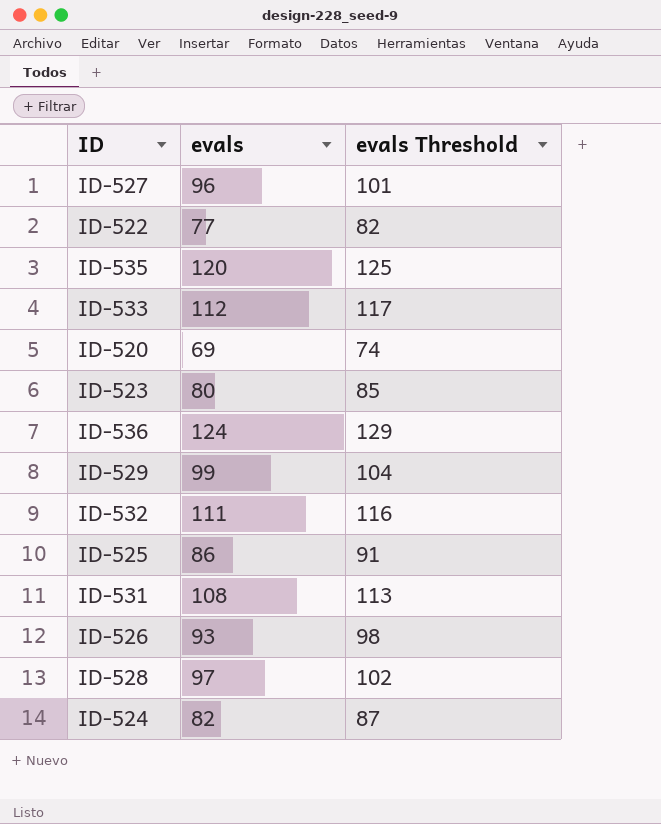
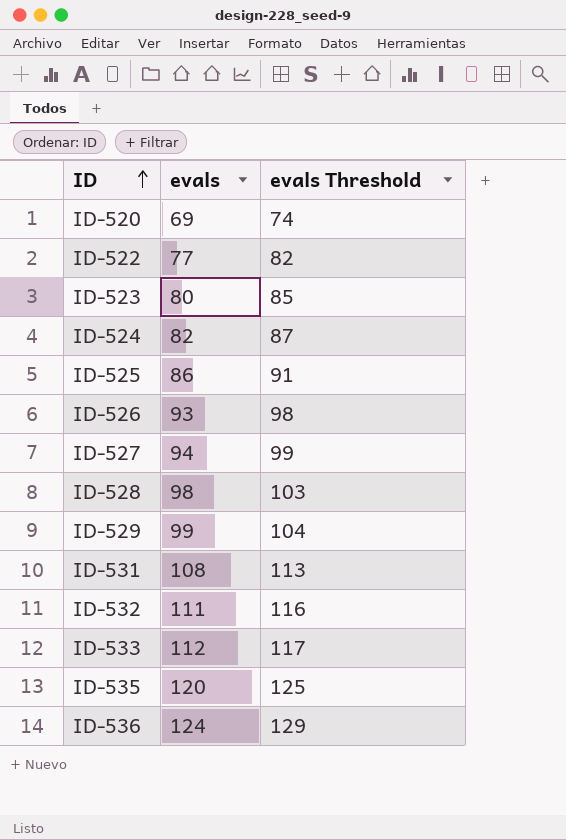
row order: none -> ID ascending
ID-527 | evals: 96 -> 94
ID-527 | evals Threshold: 101 -> 99
ID-528 | evals: 97 -> 98
ID-528 | evals Threshold: 102 -> 103

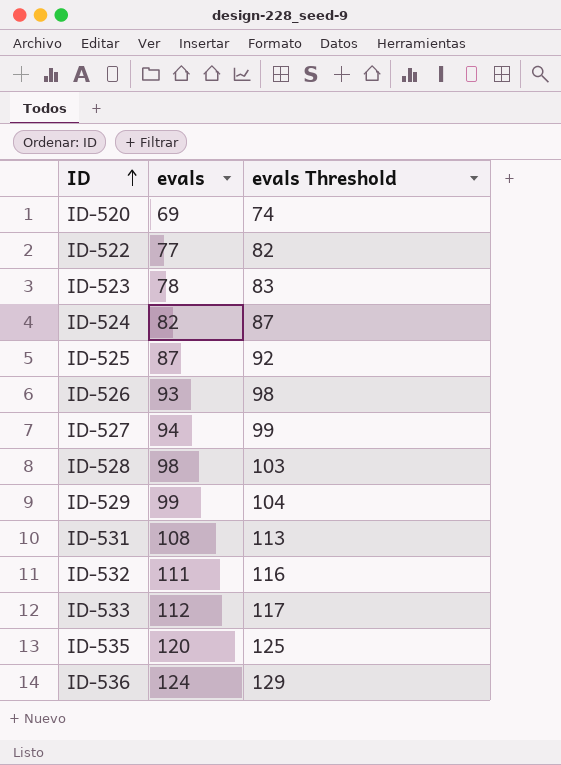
ID-523 | evals: 80 -> 78
ID-523 | evals Threshold: 85 -> 83
ID-525 | evals: 86 -> 87
ID-525 | evals Threshold: 91 -> 92

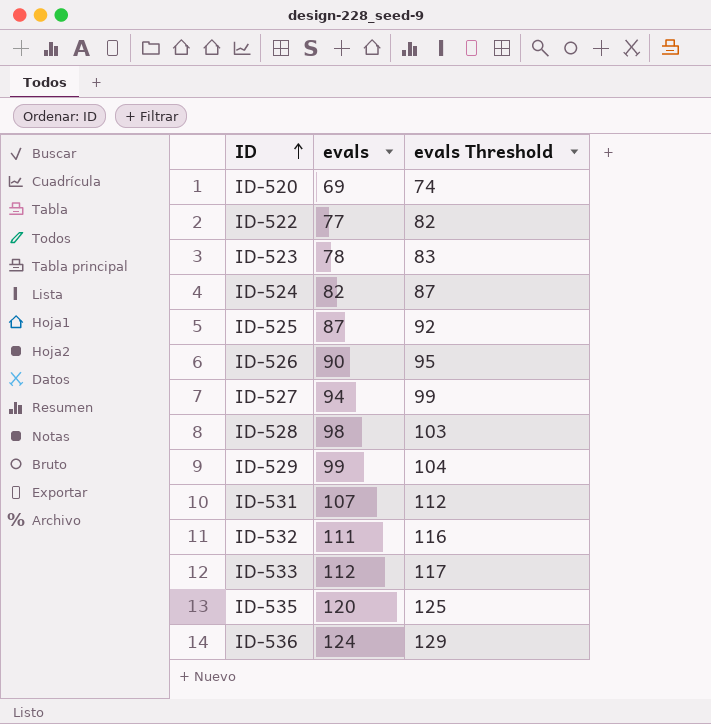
ID-526 | evals: 93 -> 90
ID-526 | evals Threshold: 98 -> 95
ID-531 | evals: 108 -> 107
ID-531 | evals Threshold: 113 -> 112

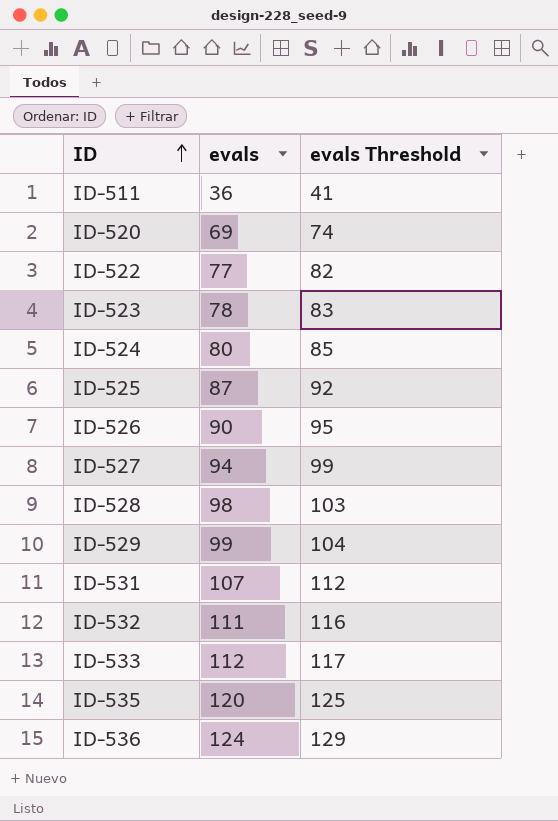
row ID-511: none -> 36 | 41
ID-524 | evals: 82 -> 80
ID-524 | evals Threshold: 87 -> 85

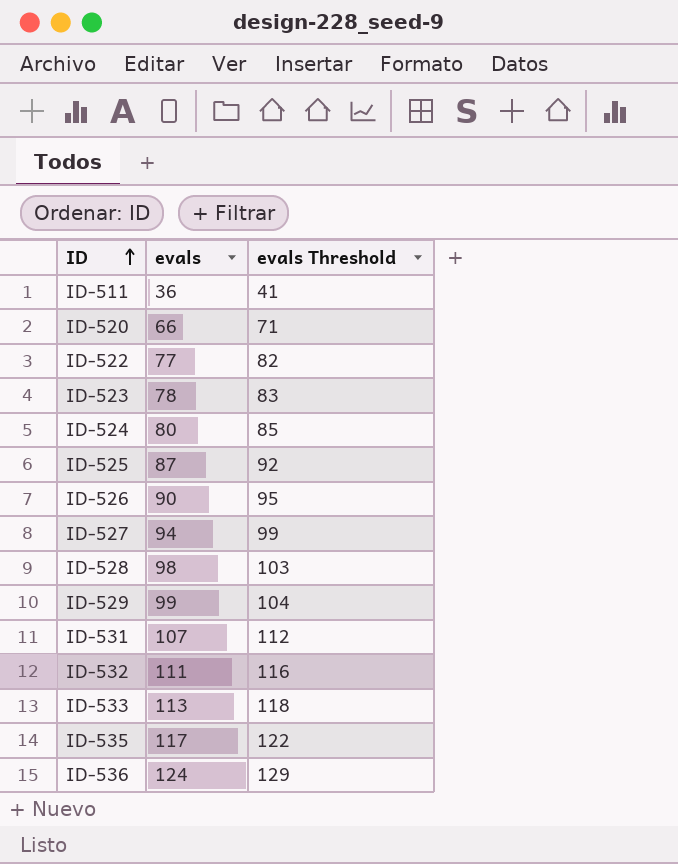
ID-520 | evals: 69 -> 66
ID-520 | evals Threshold: 74 -> 71
ID-533 | evals: 112 -> 113
ID-533 | evals Threshold: 117 -> 118
ID-535 | evals: 120 -> 117
ID-535 | evals Threshold: 125 -> 122

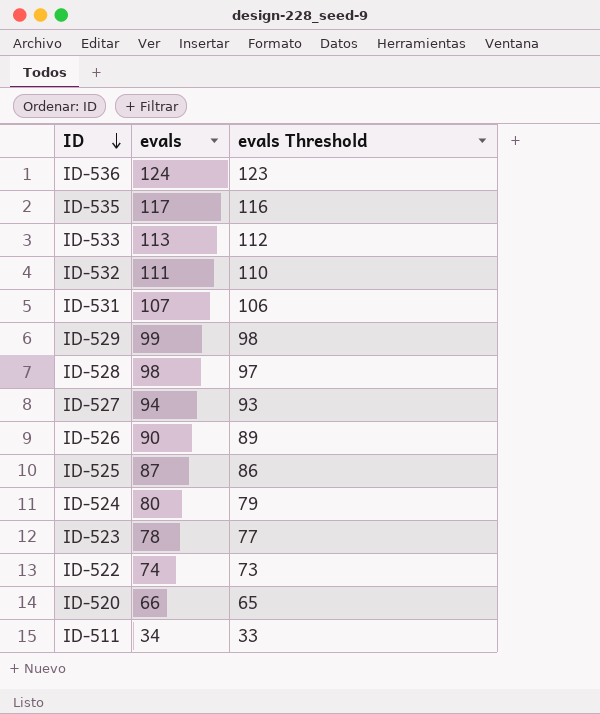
row order: ID ascending -> ID descending
column evals Threshold | formula: [evals] + 5 -> [evals] - 1
ID-522 | evals: 77 -> 74
ID-511 | evals: 36 -> 34

